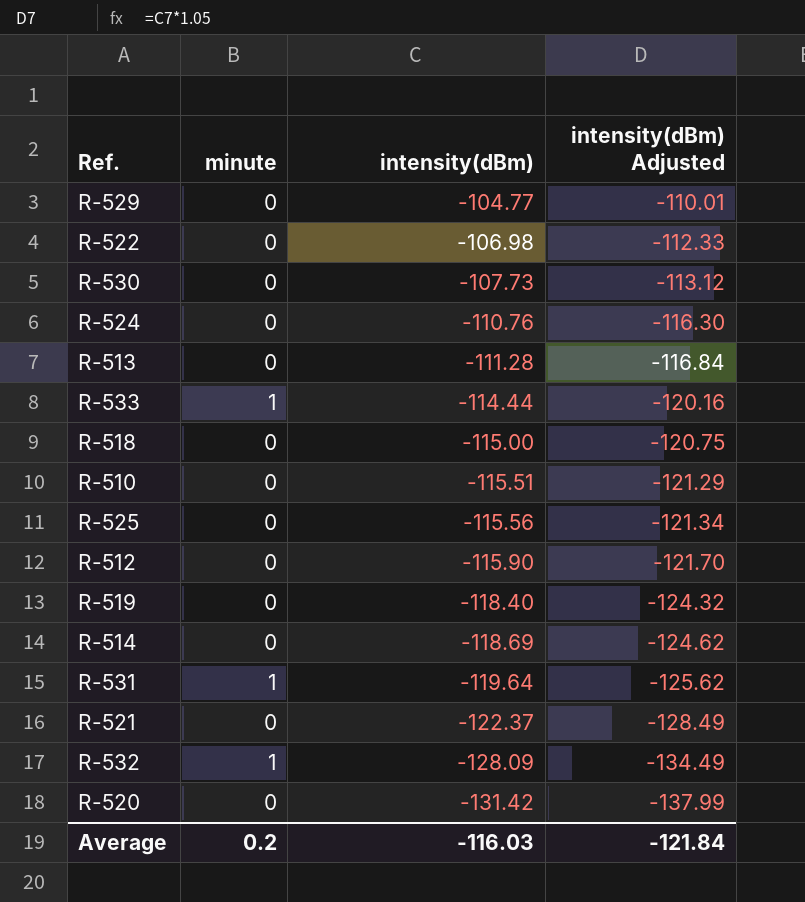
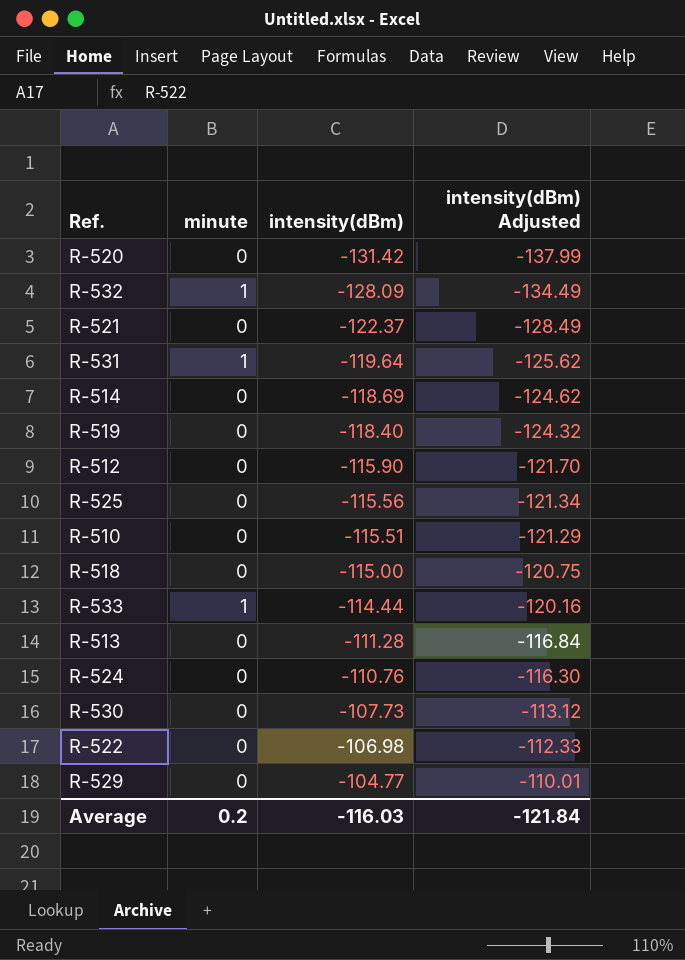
row order: intensity(dBm) descending -> intensity(dBm) ascending

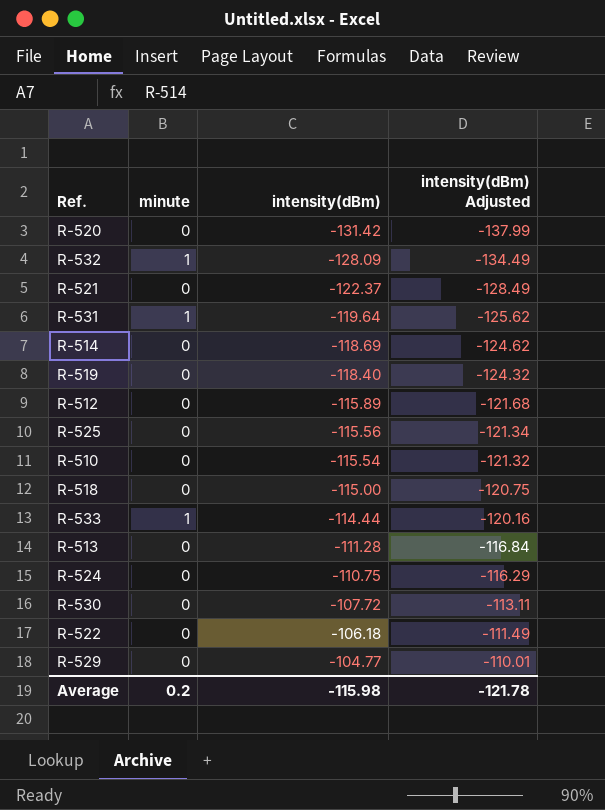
R-512 | intensity(dBm): -115.90 -> -115.89
R-512 | intensity(dBm) Adjusted: -121.70 -> -121.68
R-510 | intensity(dBm): -115.51 -> -115.54
R-510 | intensity(dBm) Adjusted: -121.29 -> -121.32
R-524 | intensity(dBm): -110.76 -> -110.75
R-524 | intensity(dBm) Adjusted: -116.30 -> -116.29
R-530 | intensity(dBm): -107.73 -> -107.72
R-530 | intensity(dBm) Adjusted: -113.12 -> -113.11
R-522 | intensity(dBm): -106.98 -> -106.18
R-522 | intensity(dBm) Adjusted: -112.33 -> -111.49
Average | intensity(dBm): -116.03 -> -115.98
Average | intensity(dBm) Adjusted: -121.84 -> -121.78

